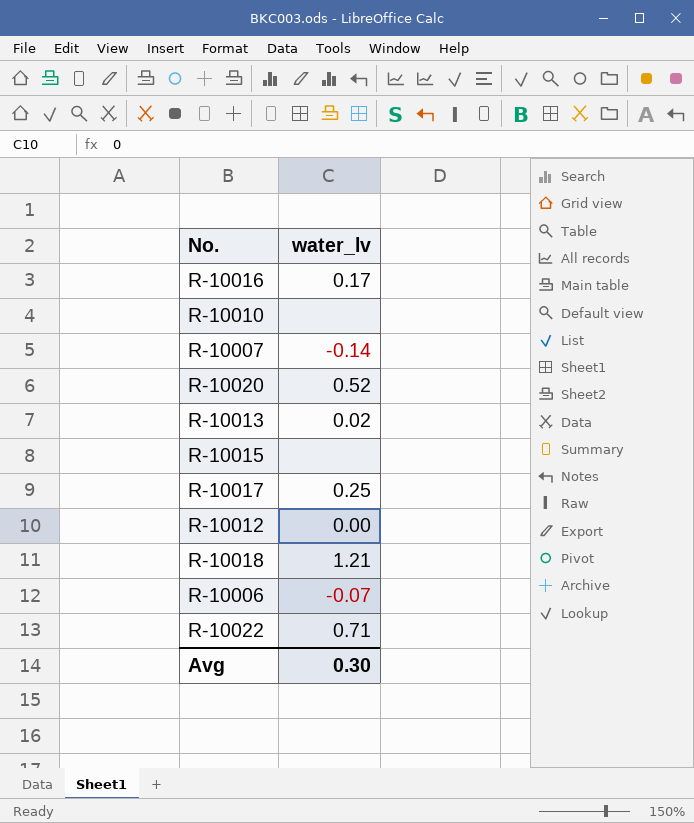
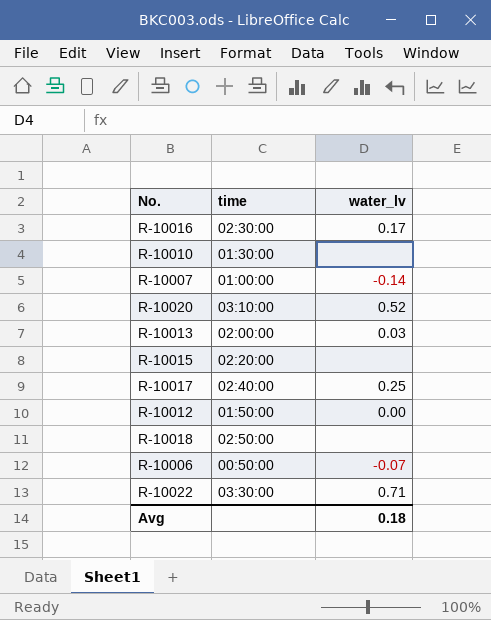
column time | position: none -> 2
R-10013 | water_lv: 0.02 -> 0.03
R-10018 | water_lv: 1.21 -> none
Avg | water_lv: 0.30 -> 0.18

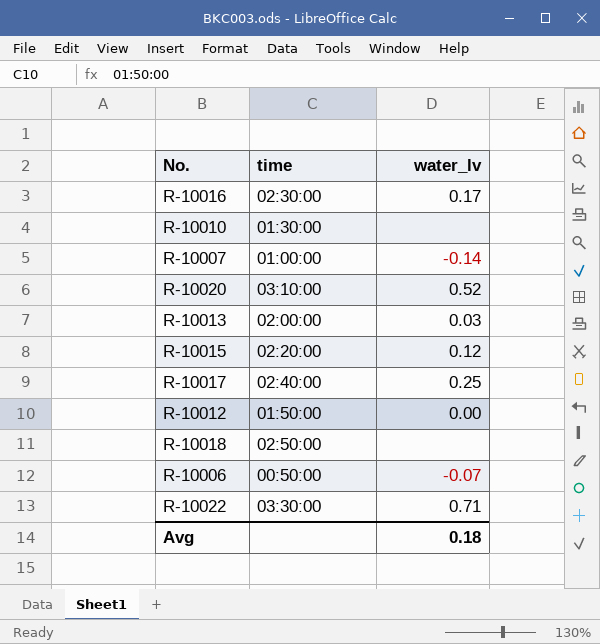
R-10015 | water_lv: none -> 0.12

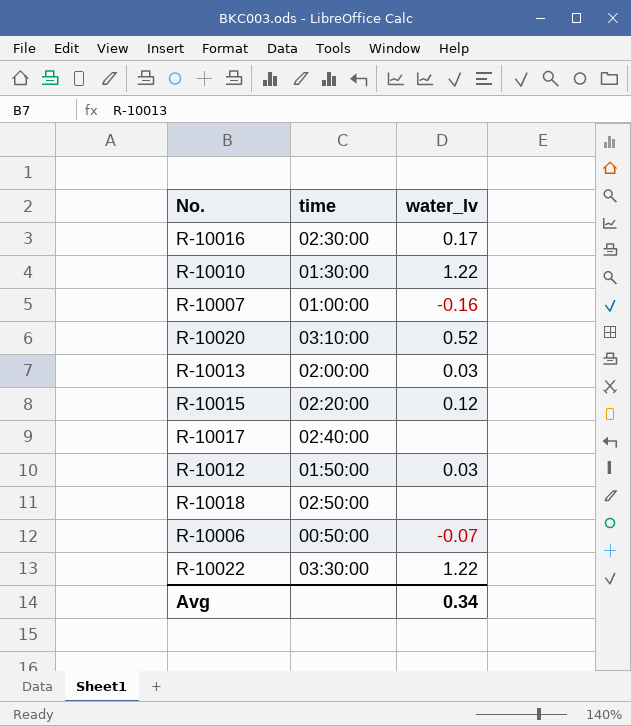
R-10010 | water_lv: none -> 1.22
R-10007 | water_lv: -0.14 -> -0.16
R-10017 | water_lv: 0.25 -> none
R-10012 | water_lv: 0.00 -> 0.03
R-10022 | water_lv: 0.71 -> 1.22
Avg | water_lv: 0.18 -> 0.34

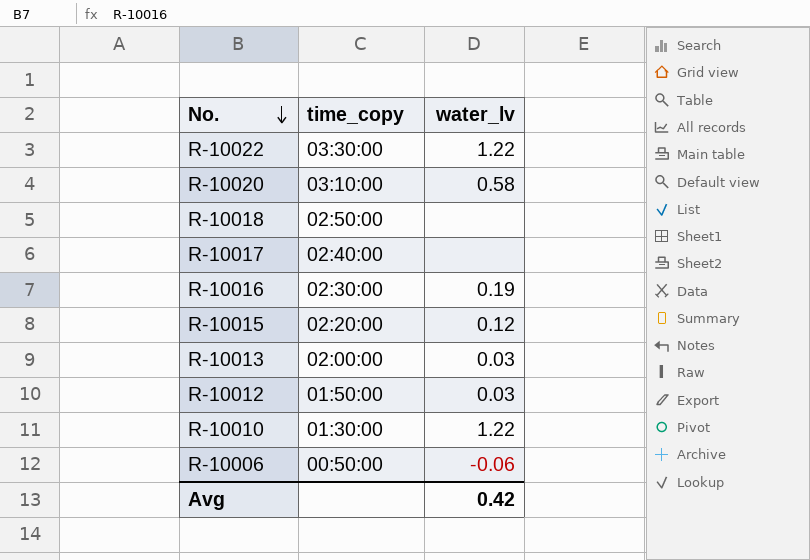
row order: none -> No. descending
column name: time -> time_copy
row R-10007: 01:00:00 | -0.16 -> none
R-10020 | water_lv: 0.52 -> 0.58
R-10016 | water_lv: 0.17 -> 0.19
R-10006 | water_lv: -0.07 -> -0.06
Avg | water_lv: 0.34 -> 0.42

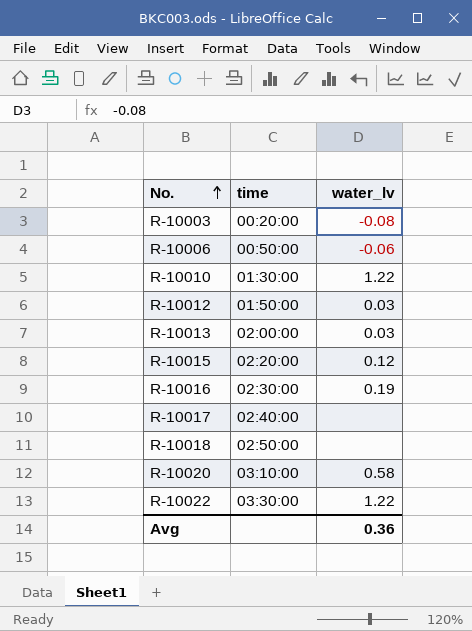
row order: No. descending -> No. ascending
column name: time_copy -> time
row R-10003: none -> 00:20:00 | -0.08
Avg | water_lv: 0.42 -> 0.36

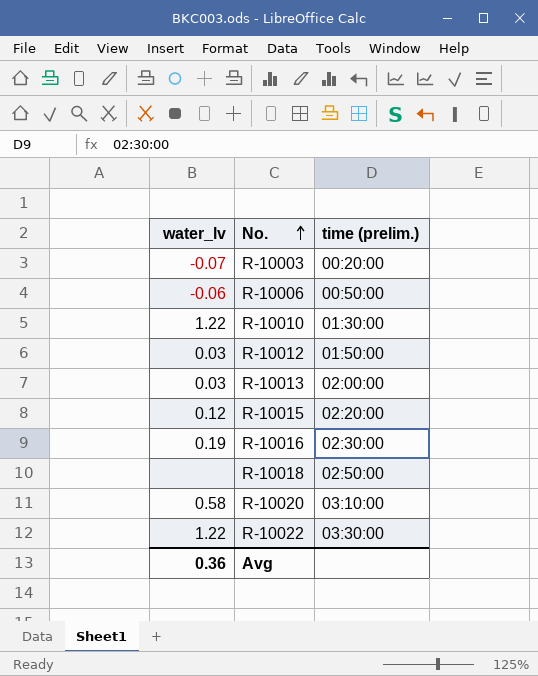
column water_lv | position: 3 -> 1
column name: time -> time (prelim.)
row R-10017: 02:40:00 | none -> none
R-10003 | water_lv: -0.08 -> -0.07

